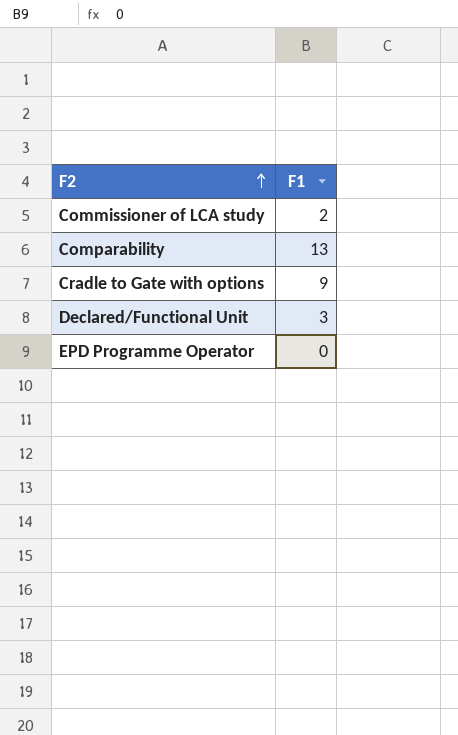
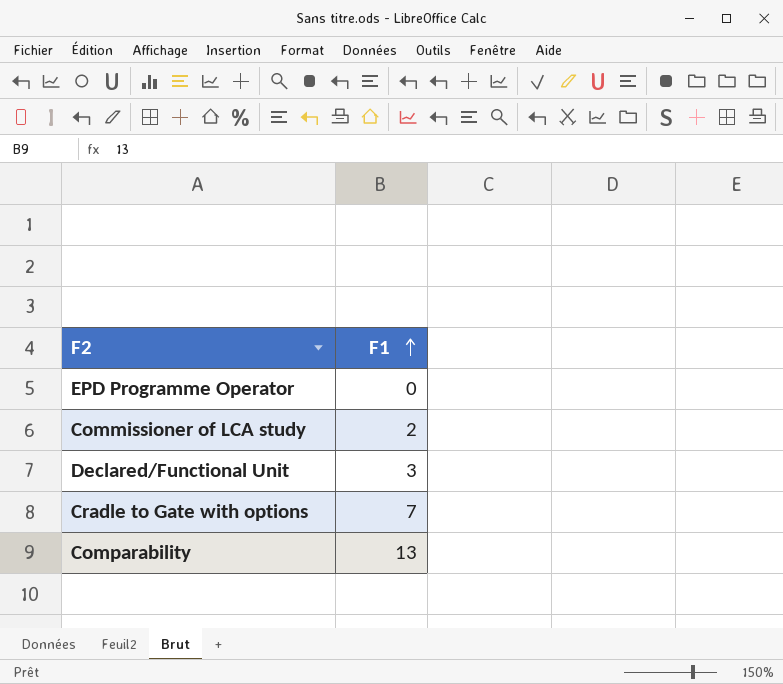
row order: F2 ascending -> F1 ascending
Cradle to Gate with options | F1: 9 -> 7

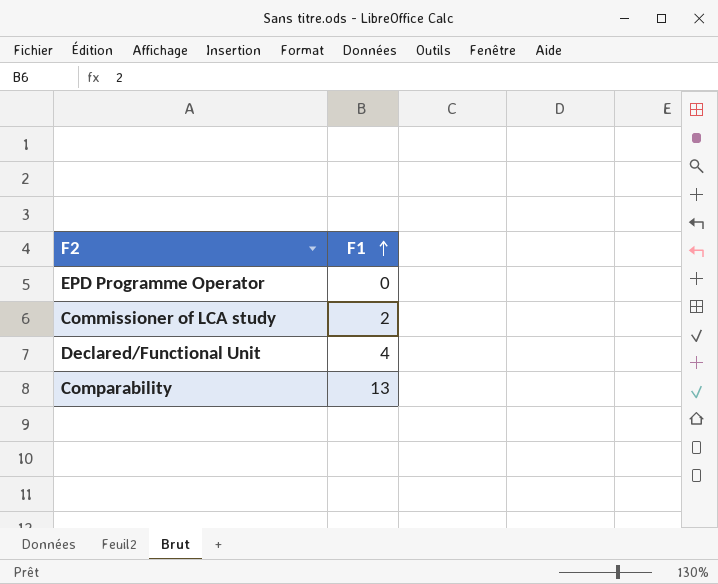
row Cradle to Gate with options: 7 -> none
Declared/Functional Unit | F1: 3 -> 4

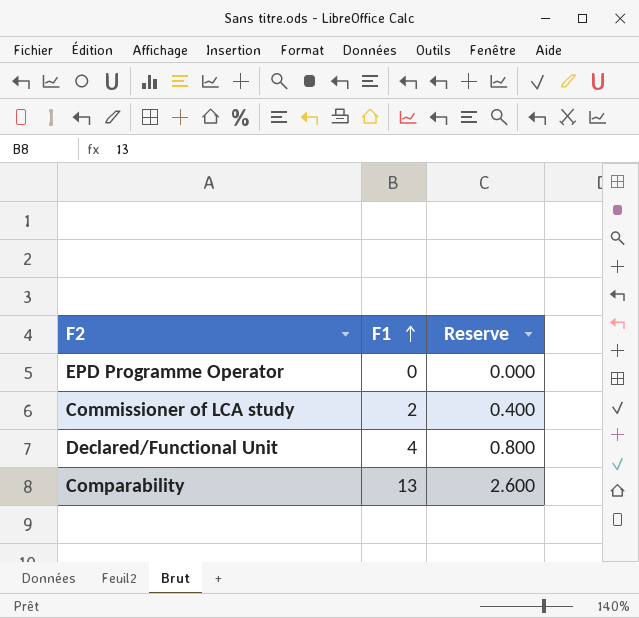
column Reserve | formula: none -> [F1] * 0.2

